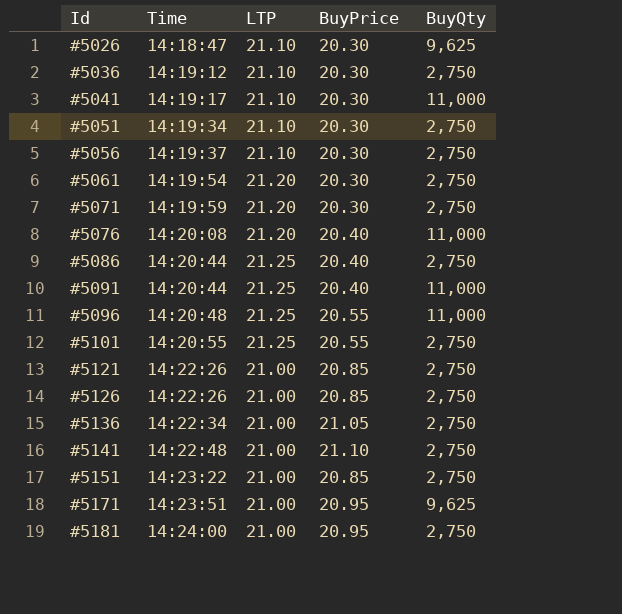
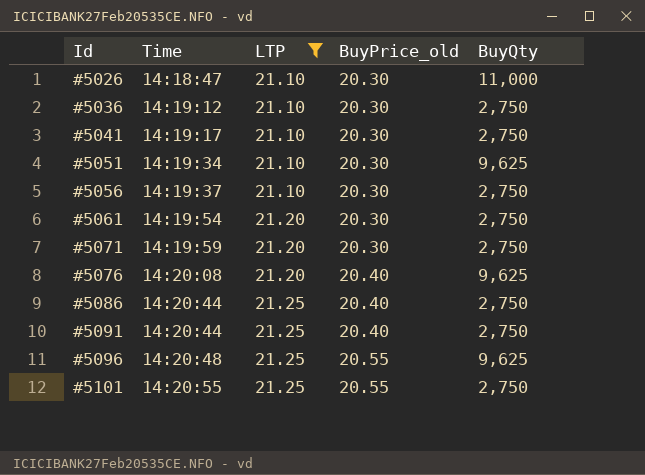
filter: none -> LTP != 21.00
column name: BuyPrice -> BuyPrice_old
#5026 | BuyQty: 9,625 -> 11,000
#5041 | BuyQty: 11,000 -> 2,750
#5051 | BuyQty: 2,750 -> 9,625
#5076 | BuyQty: 11,000 -> 9,625
#5091 | BuyQty: 11,000 -> 2,750
#5096 | BuyQty: 11,000 -> 9,625

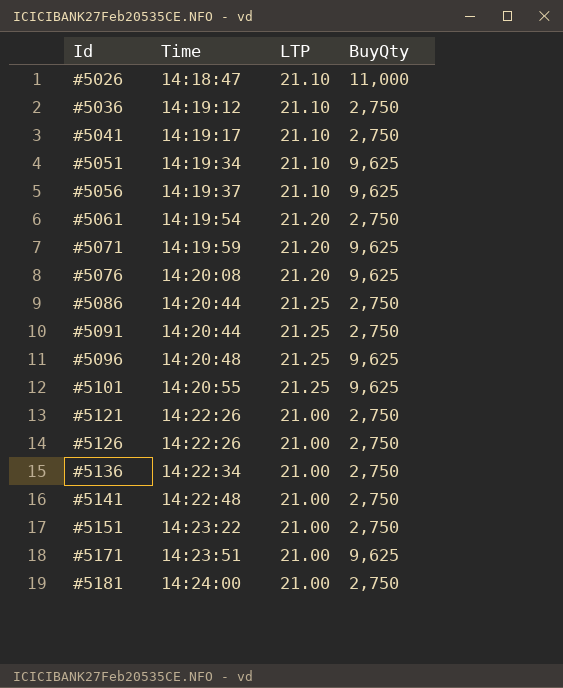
filter: LTP != 21.00 -> none
column BuyPrice_old | position: 4 -> none
#5056 | BuyQty: 2,750 -> 9,625
#5071 | BuyQty: 2,750 -> 9,625
#5101 | BuyQty: 2,750 -> 9,625

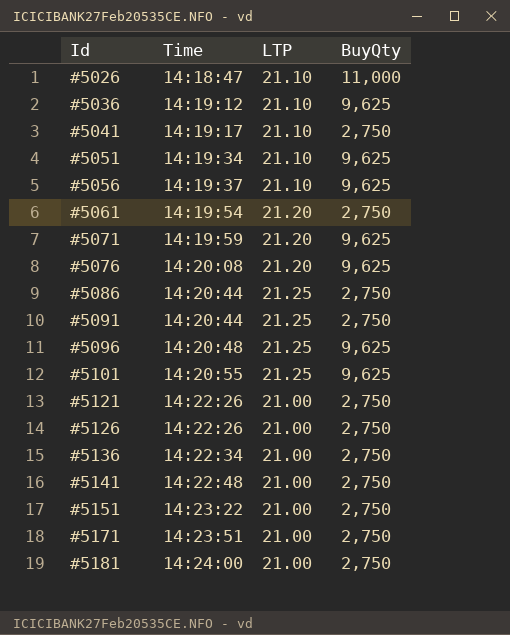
#5036 | BuyQty: 2,750 -> 9,625
#5171 | BuyQty: 9,625 -> 2,750

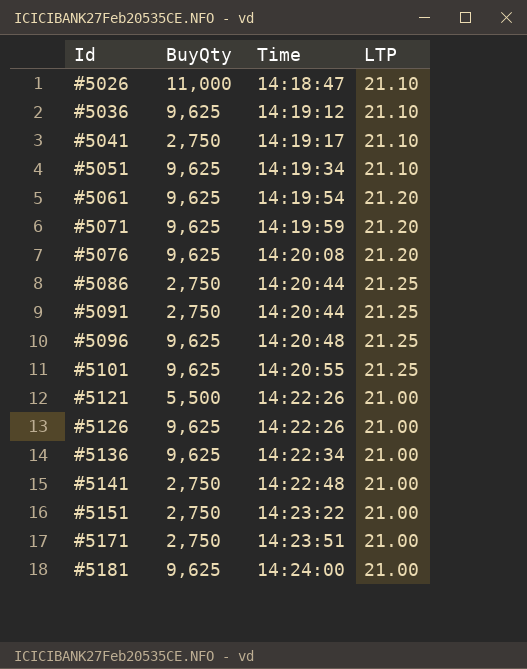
column BuyQty | position: 4 -> 2
row #5056: 14:19:37 | 21.10 | 9,625 -> none
#5061 | BuyQty: 2,750 -> 9,625
#5121 | BuyQty: 2,750 -> 5,500
#5126 | BuyQty: 2,750 -> 9,625
#5136 | BuyQty: 2,750 -> 9,625
#5181 | BuyQty: 2,750 -> 9,625

